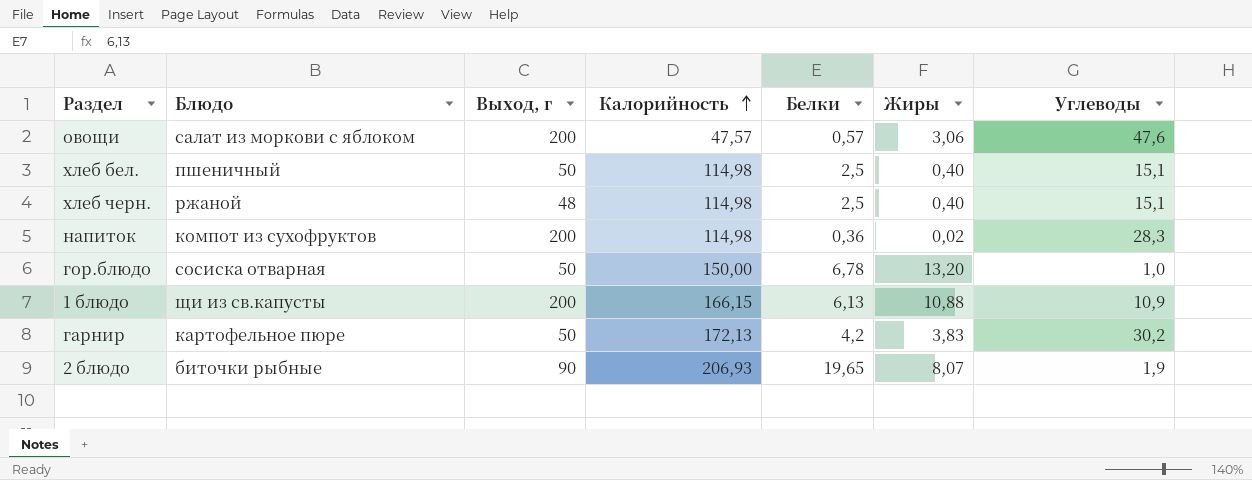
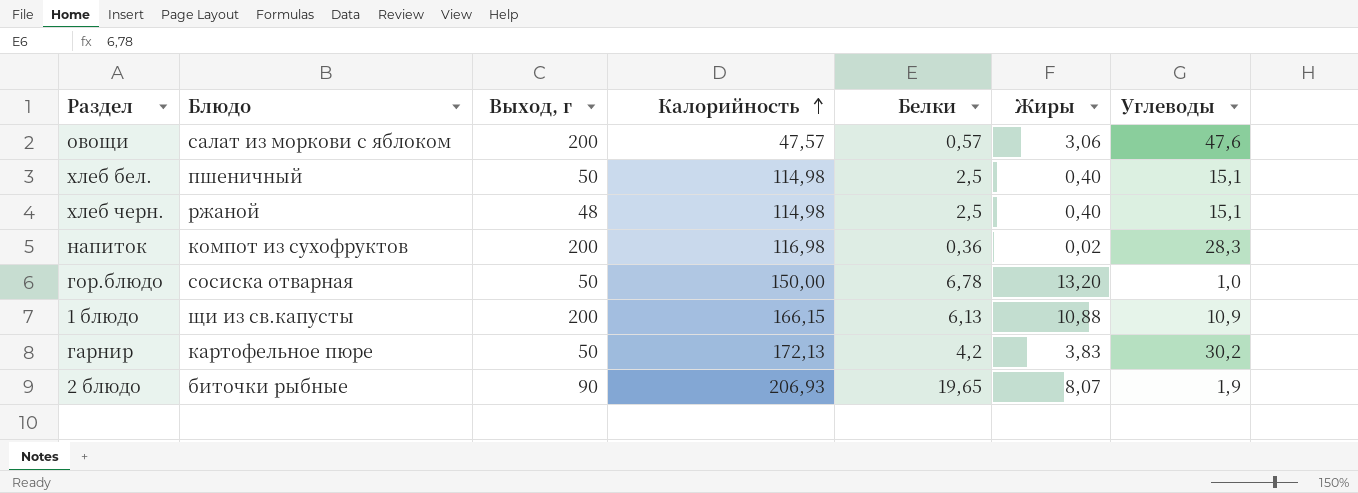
напиток | Калорийность: 114,98 -> 116,98

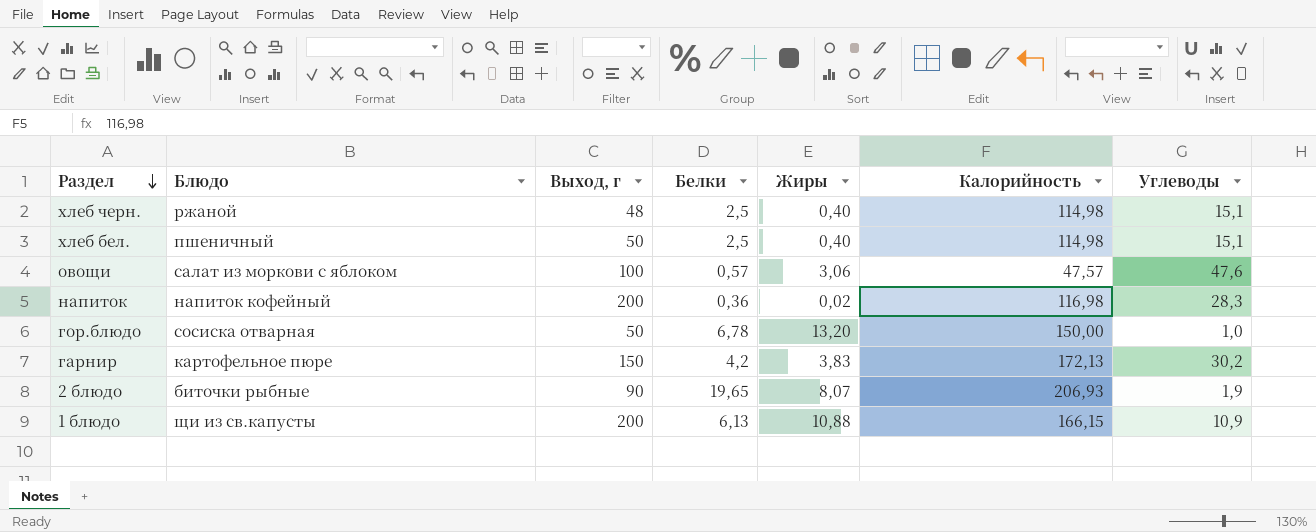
row order: Калорийность ascending -> Раздел descending
column Калорийность | position: 4 -> 6
овощи | Выход, г: 200 -> 100
напиток | Блюдо: компот из сухофруктов -> напиток кофейный
гарнир | Выход, г: 50 -> 150

